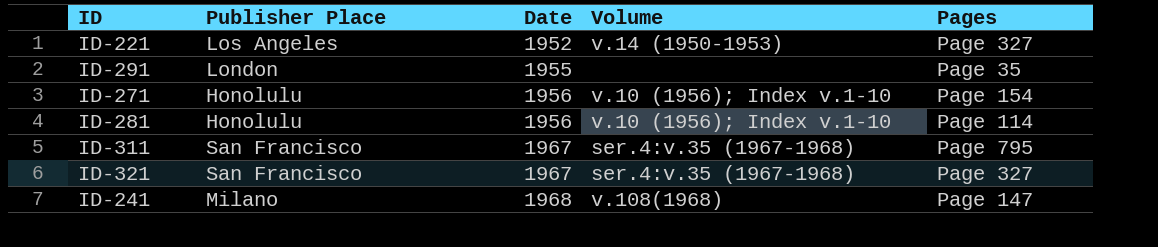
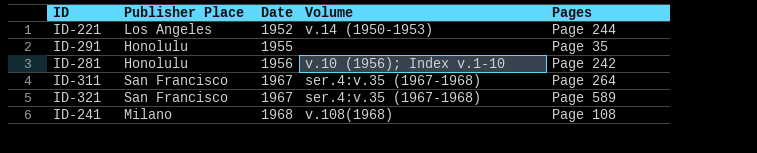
row ID-271: Honolulu | 1956 | v.10 (1956); Index v.1-10 | Page 154 -> none
ID-221 | Pages: Page 327 -> Page 244
ID-291 | Publisher Place: London -> Honolulu
ID-281 | Pages: Page 114 -> Page 242
ID-311 | Pages: Page 795 -> Page 264
ID-321 | Pages: Page 327 -> Page 589
ID-241 | Pages: Page 147 -> Page 108

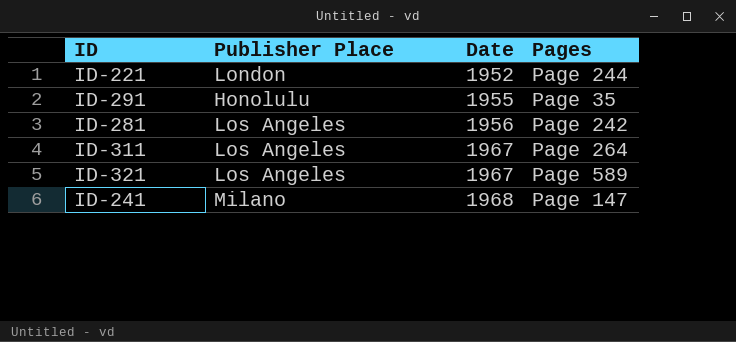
column Volume | position: 4 -> none
ID-221 | Publisher Place: Los Angeles -> London
ID-281 | Publisher Place: Honolulu -> Los Angeles
ID-311 | Publisher Place: San Francisco -> Los Angeles
ID-321 | Publisher Place: San Francisco -> Los Angeles
ID-241 | Pages: Page 108 -> Page 147

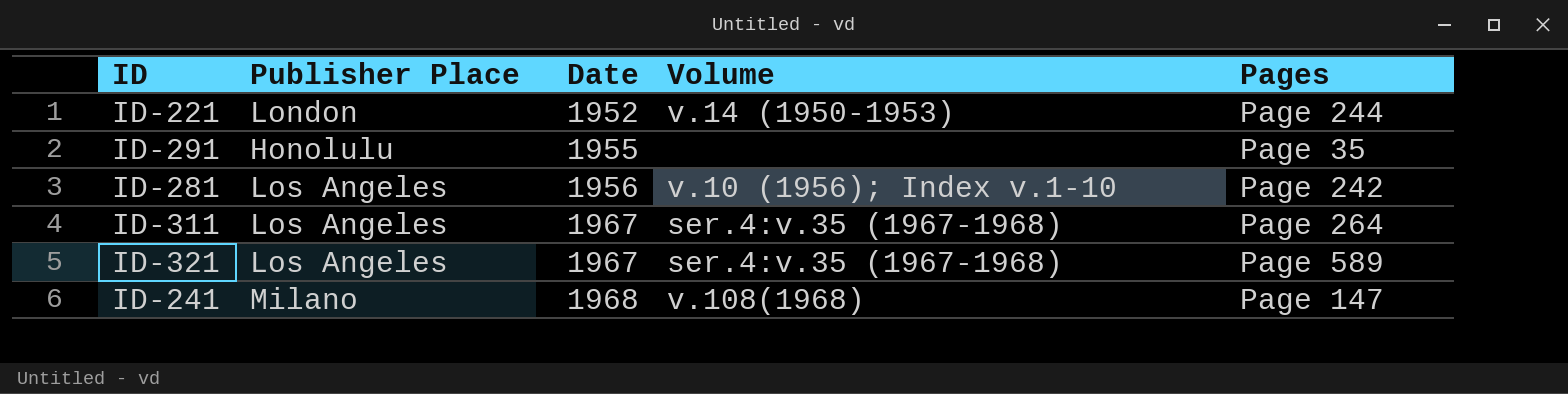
column Volume | position: none -> 4

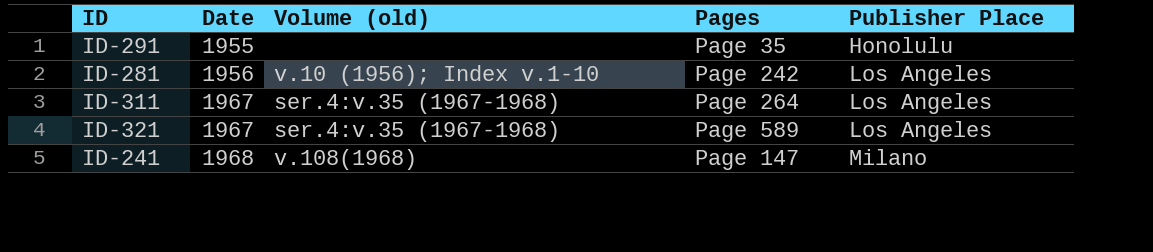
column name: Volume -> Volume (old)
column Publisher Place | position: 2 -> 5
row ID-221: London | 1952 | v.14 (1950-1953) | Page 244 -> none

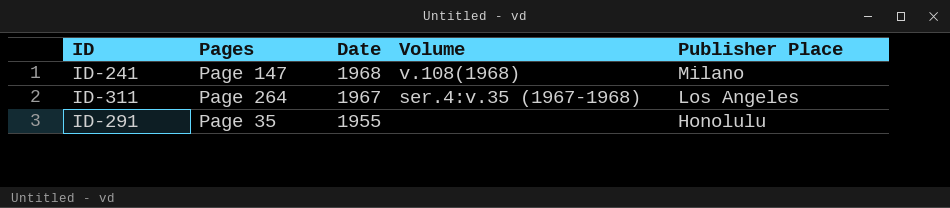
row order: Date ascending -> Date descending
column Pages | position: 4 -> 2
column name: Volume (old) -> Volume
row ID-281: 1956 | v.10 (1956); Index v.1-10 | Page 242 | Los Angeles -> none
row ID-321: 1967 | ser.4:v.35 (1967-1968) | Page 589 | Los Angeles -> none

